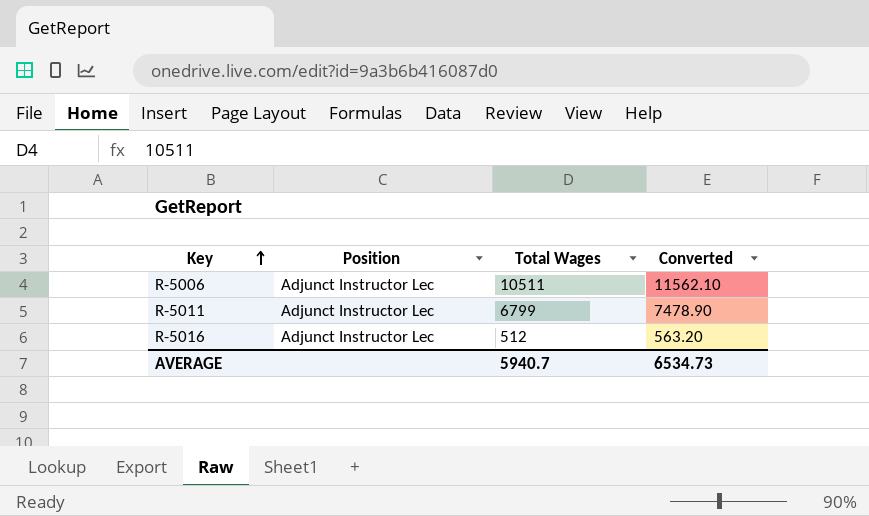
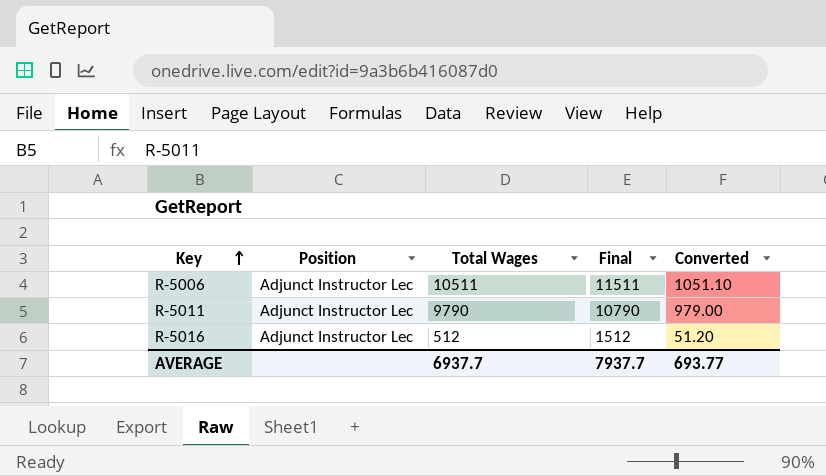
column Final | formula: none -> [Total Wages] + 1000
column Converted | formula: [Total Wages] * 1.1 -> [Total Wages] * 0.1
R-5011 | Total Wages: 6799 -> 9790
AVERAGE | Total Wages: 5940.7 -> 6937.7
AVERAGE | Converted: 6534.73 -> 693.77

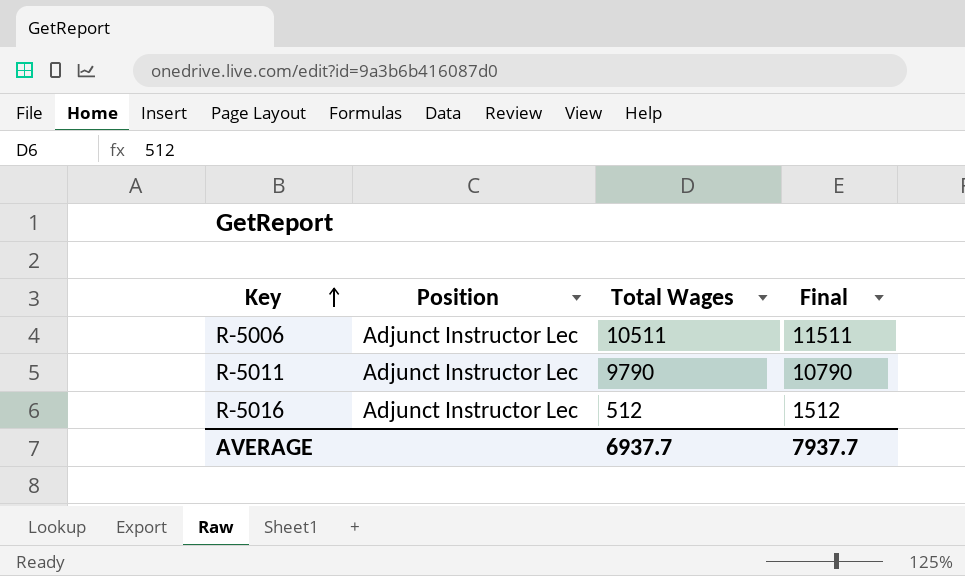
column Converted | formula: [Total Wages] * 0.1 -> none

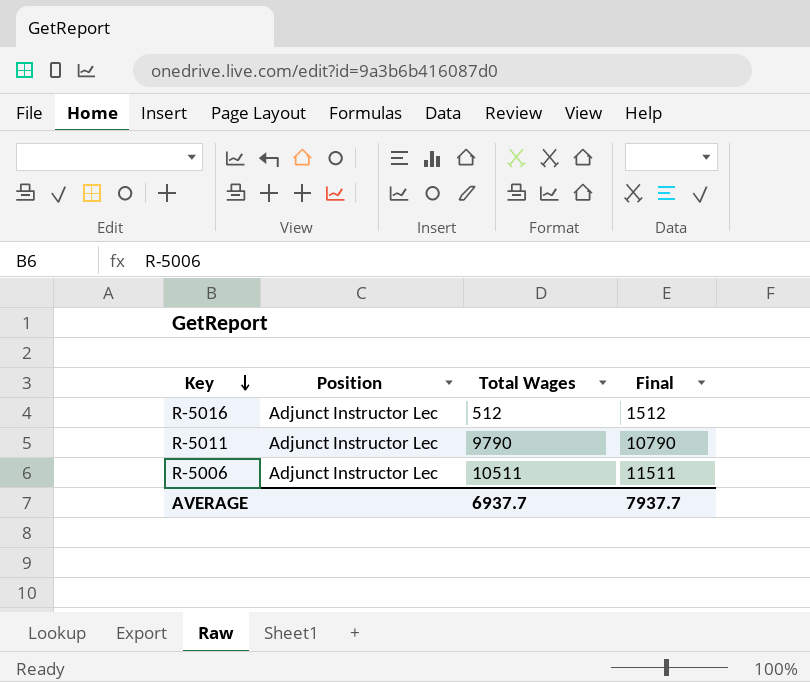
row order: Key ascending -> Key descending

